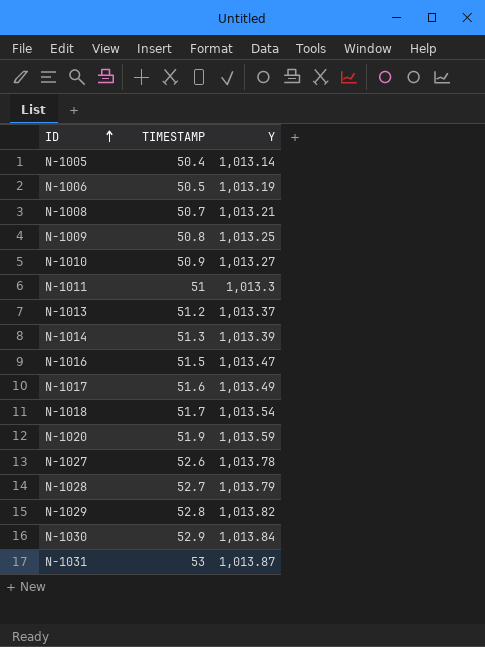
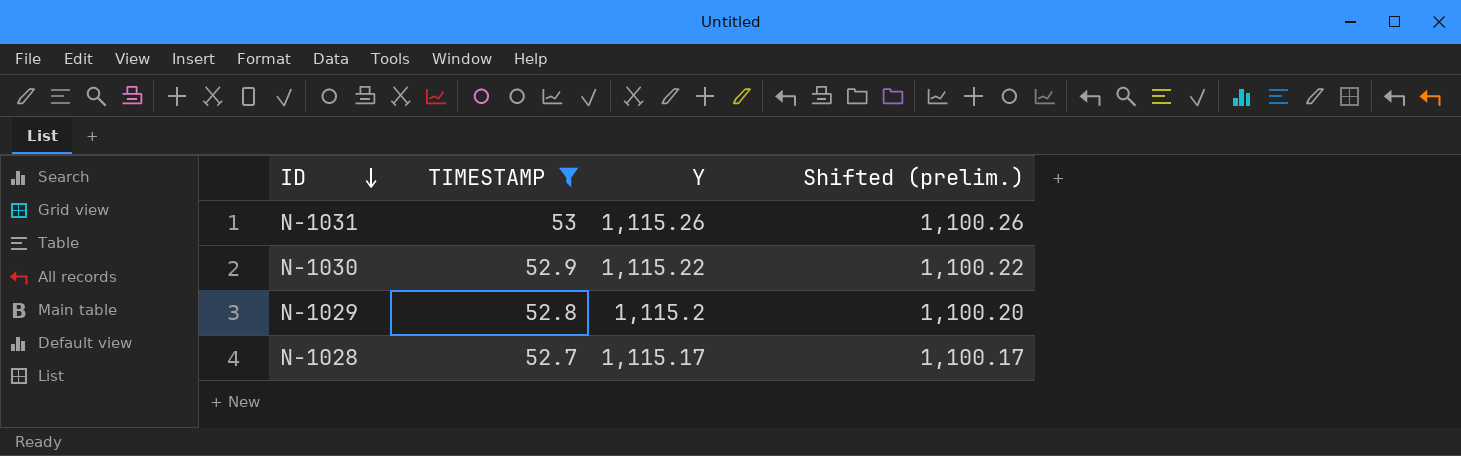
filter: none -> TIMESTAMP >= 52.7
row order: ID ascending -> ID descending
column Shifted (prelim.) | formula: none -> [Y] - 15
N-1031 | Y: 1,013.87 -> 1,115.26
N-1030 | Y: 1,013.84 -> 1,115.22
N-1029 | Y: 1,013.82 -> 1,115.2
N-1028 | Y: 1,013.79 -> 1,115.17

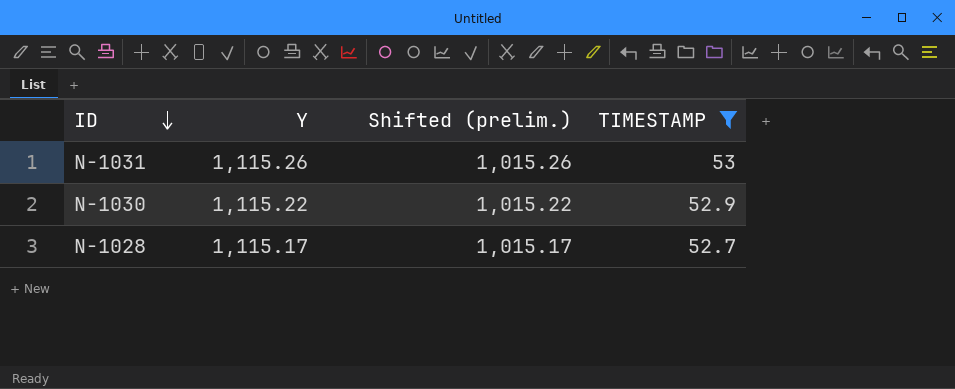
column Shifted (prelim.) | formula: [Y] - 15 -> [Y] - 100
column TIMESTAMP | position: 2 -> 4
row N-1029: 52.8 | 1,115.2 | 1,100.20 -> none

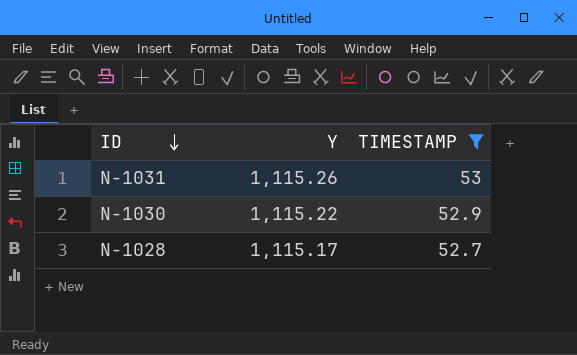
column Shifted (prelim.) | formula: [Y] - 100 -> none

